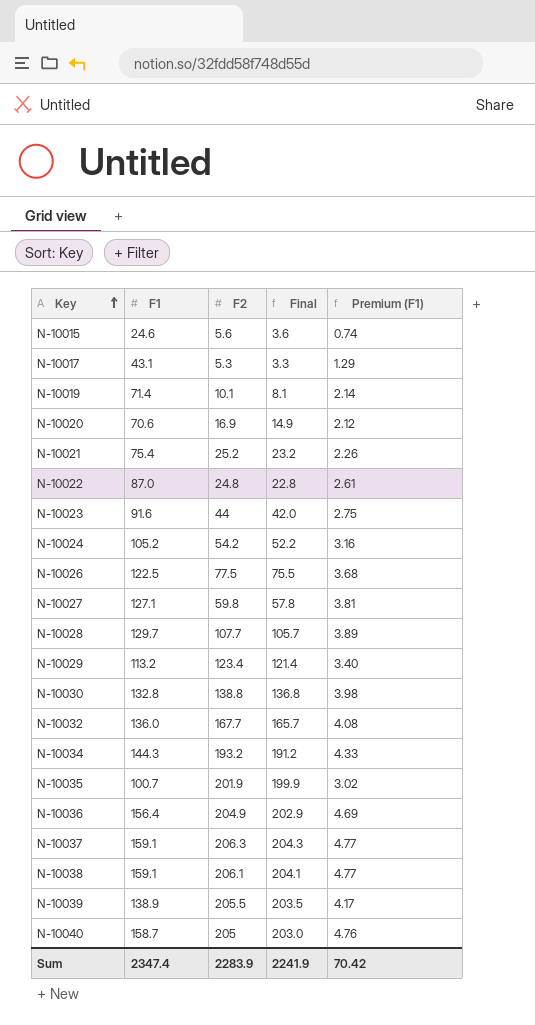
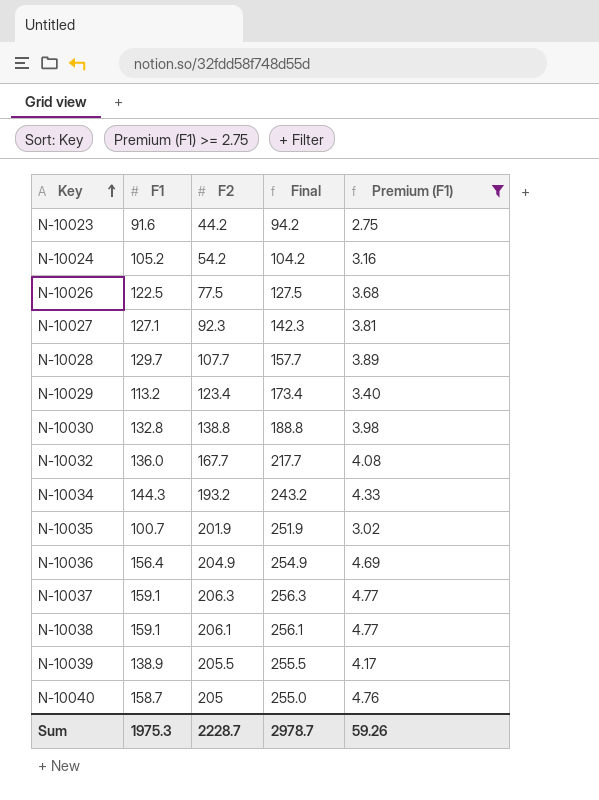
filter: none -> Premium (F1) >= 2.75
column Final | formula: [F2] - 2 -> [F2] + 50
N-10023 | F2: 44 -> 44.2
N-10027 | F2: 59.8 -> 92.3
Sum | F1: 2347.4 -> 1975.3
Sum | F2: 2283.9 -> 2228.7
Sum | Final: 2241.9 -> 2978.7
Sum | Premium (F1): 70.42 -> 59.26

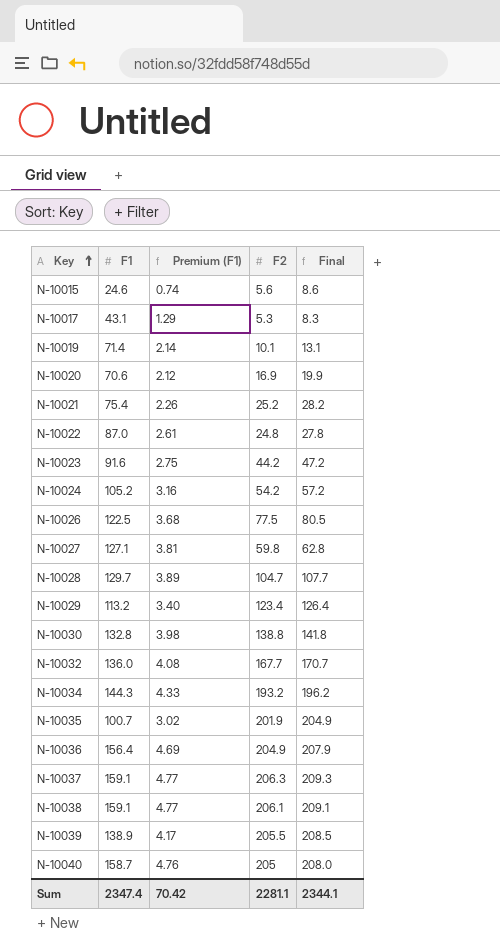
filter: Premium (F1) >= 2.75 -> none
column Premium (F1) | position: 5 -> 3
column Final | formula: [F2] + 50 -> [F2] + 3
N-10027 | F2: 92.3 -> 59.8
N-10028 | F2: 107.7 -> 104.7
Sum | F1: 1975.3 -> 2347.4
Sum | Premium (F1): 59.26 -> 70.42
Sum | F2: 2228.7 -> 2281.1
Sum | Final: 2978.7 -> 2344.1

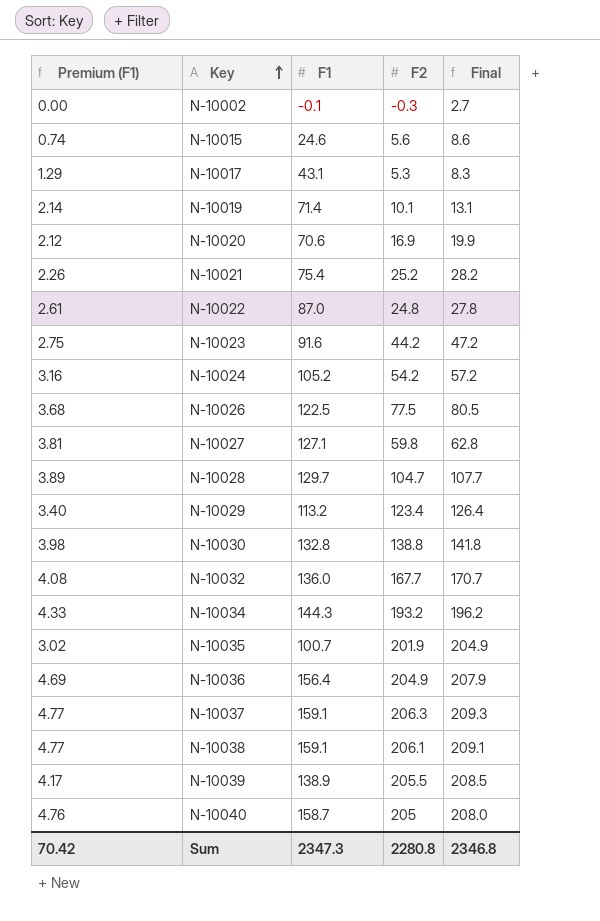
column Premium (F1) | position: 3 -> 1
row N-10002: none -> 0.00 | -0.1 | -0.3 | 2.7
Sum | F1: 2347.4 -> 2347.3
Sum | F2: 2281.1 -> 2280.8
Sum | Final: 2344.1 -> 2346.8

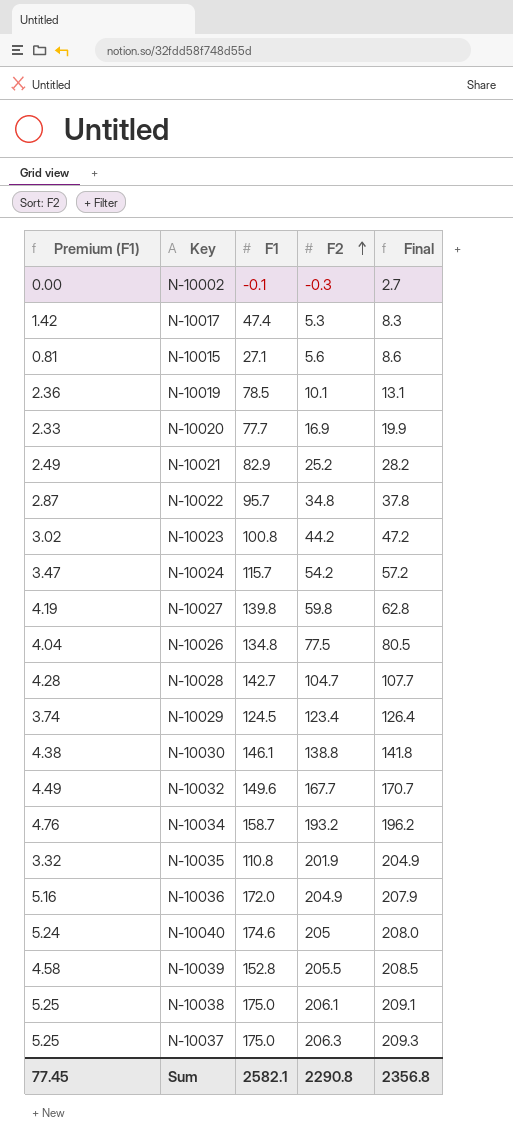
row order: Key ascending -> F2 ascending
N-10017 | Premium (F1): 1.29 -> 1.42
N-10017 | F1: 43.1 -> 47.4
N-10015 | Premium (F1): 0.74 -> 0.81
N-10015 | F1: 24.6 -> 27.1
N-10019 | Premium (F1): 2.14 -> 2.36
N-10019 | F1: 71.4 -> 78.5
N-10020 | Premium (F1): 2.12 -> 2.33
N-10020 | F1: 70.6 -> 77.7
N-10021 | Premium (F1): 2.26 -> 2.49
N-10021 | F1: 75.4 -> 82.9
N-10022 | Premium (F1): 2.61 -> 2.87
N-10022 | F1: 87.0 -> 95.7
N-10022 | F2: 24.8 -> 34.8
N-10022 | Final: 27.8 -> 37.8
N-10023 | Premium (F1): 2.75 -> 3.02
N-10023 | F1: 91.6 -> 100.8
N-10024 | Premium (F1): 3.16 -> 3.47
N-10024 | F1: 105.2 -> 115.7
N-10027 | Premium (F1): 3.81 -> 4.19
N-10027 | F1: 127.1 -> 139.8
N-10026 | Premium (F1): 3.68 -> 4.04
N-10026 | F1: 122.5 -> 134.8
N-10028 | Premium (F1): 3.89 -> 4.28
N-10028 | F1: 129.7 -> 142.7
N-10029 | Premium (F1): 3.40 -> 3.74
N-10029 | F1: 113.2 -> 124.5
N-10030 | Premium (F1): 3.98 -> 4.38
N-10030 | F1: 132.8 -> 146.1
N-10032 | Premium (F1): 4.08 -> 4.49
N-10032 | F1: 136.0 -> 149.6
N-10034 | Premium (F1): 4.33 -> 4.76
N-10034 | F1: 144.3 -> 158.7
N-10035 | Premium (F1): 3.02 -> 3.32
N-10035 | F1: 100.7 -> 110.8
N-10036 | Premium (F1): 4.69 -> 5.16
N-10036 | F1: 156.4 -> 172.0
N-10040 | Premium (F1): 4.76 -> 5.24
N-10040 | F1: 158.7 -> 174.6
N-10039 | Premium (F1): 4.17 -> 4.58
N-10039 | F1: 138.9 -> 152.8
N-10038 | Premium (F1): 4.77 -> 5.25
N-10038 | F1: 159.1 -> 175.0
N-10037 | Premium (F1): 4.77 -> 5.25
N-10037 | F1: 159.1 -> 175.0
Sum | Premium (F1): 70.42 -> 77.45
Sum | F1: 2347.3 -> 2582.1
Sum | F2: 2280.8 -> 2290.8
Sum | Final: 2346.8 -> 2356.8

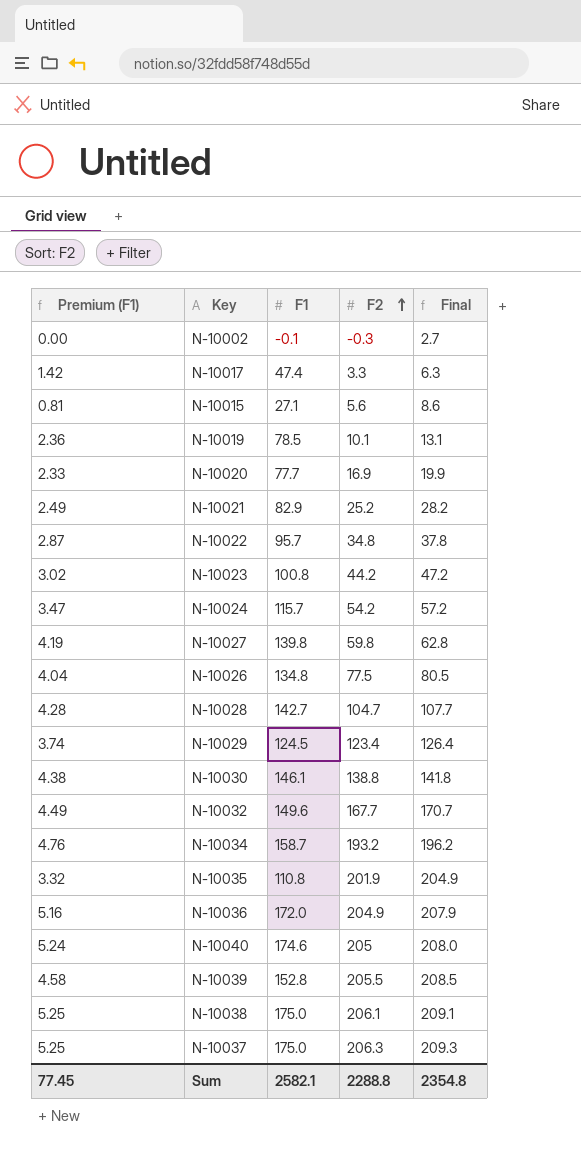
N-10017 | F2: 5.3 -> 3.3
N-10017 | Final: 8.3 -> 6.3
Sum | F2: 2290.8 -> 2288.8
Sum | Final: 2356.8 -> 2354.8

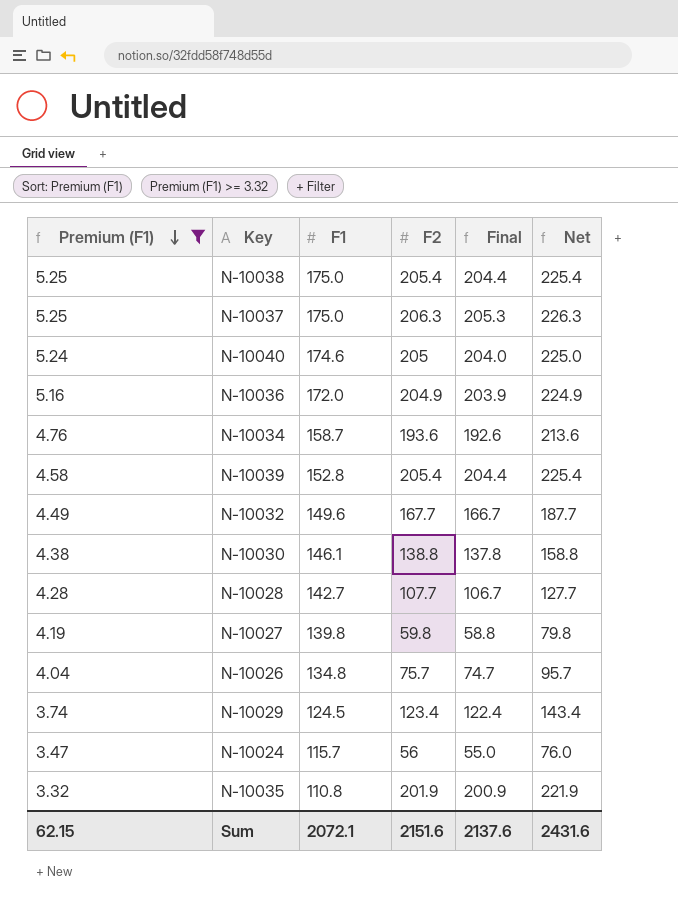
filter: none -> Premium (F1) >= 3.32
row order: F2 ascending -> Premium (F1) descending
column Final | formula: [F2] + 3 -> [F2] - 1
column Net | formula: none -> [F2] + 20
N-10038 | F2: 206.1 -> 205.4
N-10034 | F2: 193.2 -> 193.6
N-10039 | F2: 205.5 -> 205.4
N-10028 | F2: 104.7 -> 107.7
N-10026 | F2: 77.5 -> 75.7
N-10024 | F2: 54.2 -> 56
Sum | Premium (F1): 77.45 -> 62.15
Sum | F1: 2582.1 -> 2072.1
Sum | F2: 2288.8 -> 2151.6
Sum | Final: 2354.8 -> 2137.6

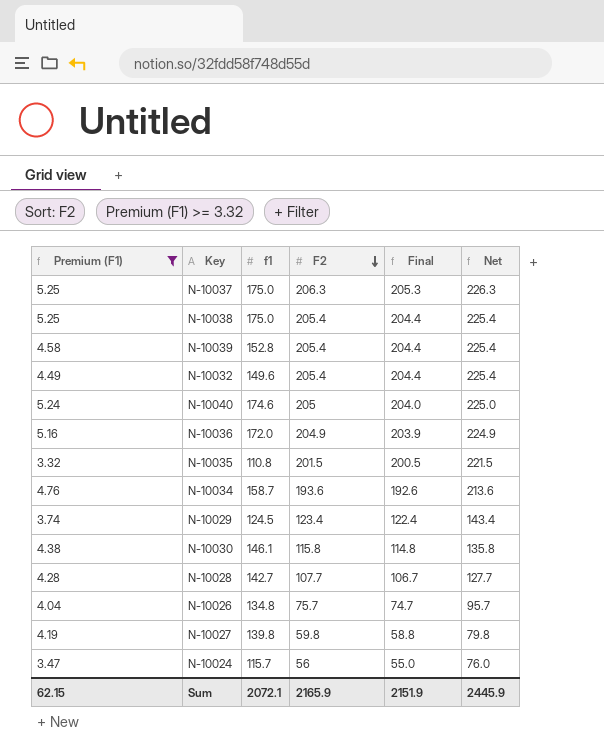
row order: Premium (F1) descending -> F2 descending
column name: F1 -> f1
N-10032 | F2: 167.7 -> 205.4
N-10032 | Final: 166.7 -> 204.4
N-10032 | Net: 187.7 -> 225.4
N-10035 | F2: 201.9 -> 201.5
N-10035 | Final: 200.9 -> 200.5
N-10035 | Net: 221.9 -> 221.5
N-10030 | F2: 138.8 -> 115.8
N-10030 | Final: 137.8 -> 114.8
N-10030 | Net: 158.8 -> 135.8
Sum | F2: 2151.6 -> 2165.9
Sum | Final: 2137.6 -> 2151.9
Sum | Net: 2431.6 -> 2445.9

